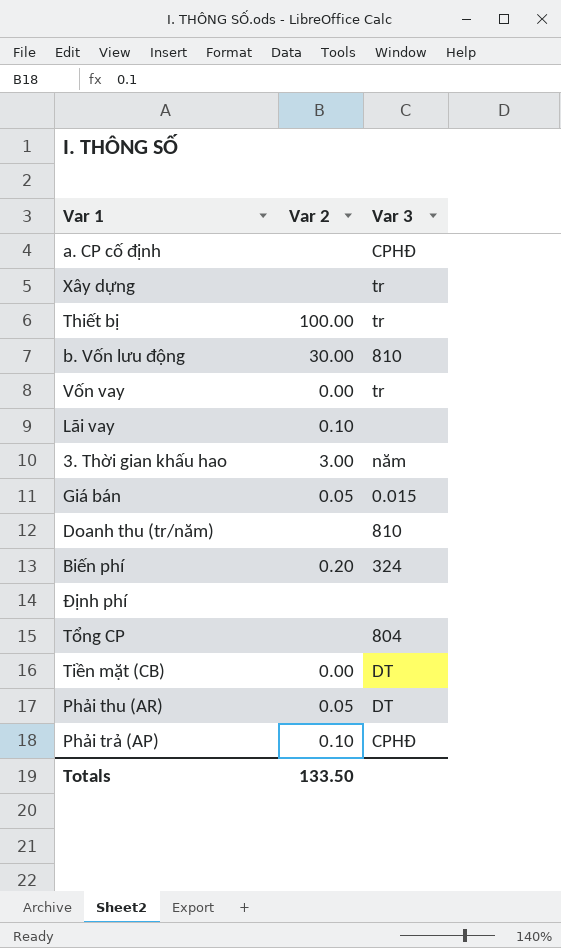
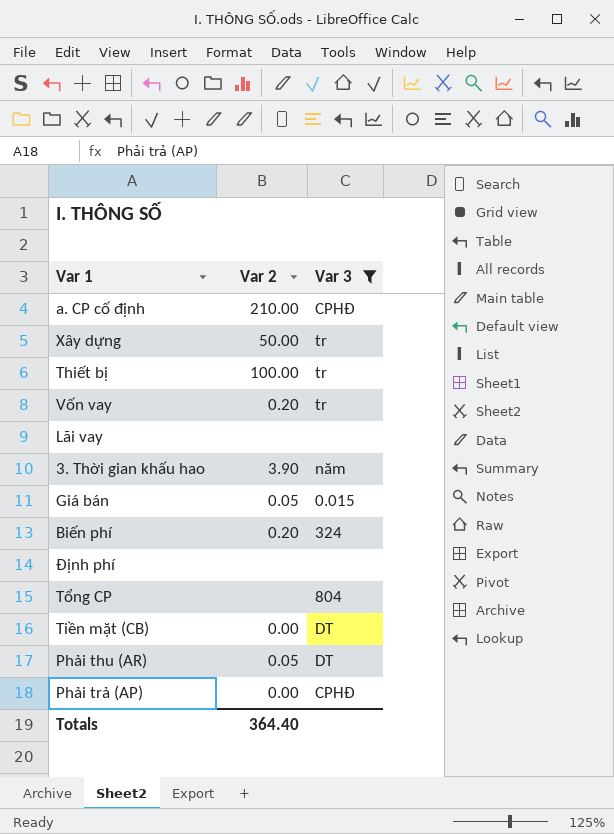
filter: none -> Var 3 != 810
a. CP cố định | Var 2: none -> 210.00
Xây dựng | Var 2: none -> 50.00
Vốn vay | Var 2: 0.00 -> 0.20
Lãi vay | Var 2: 0.10 -> none
3. Thời gian khấu hao | Var 2: 3.00 -> 3.90
Phải trả (AP) | Var 2: 0.10 -> 0.00
Totals | Var 2: 133.50 -> 364.40

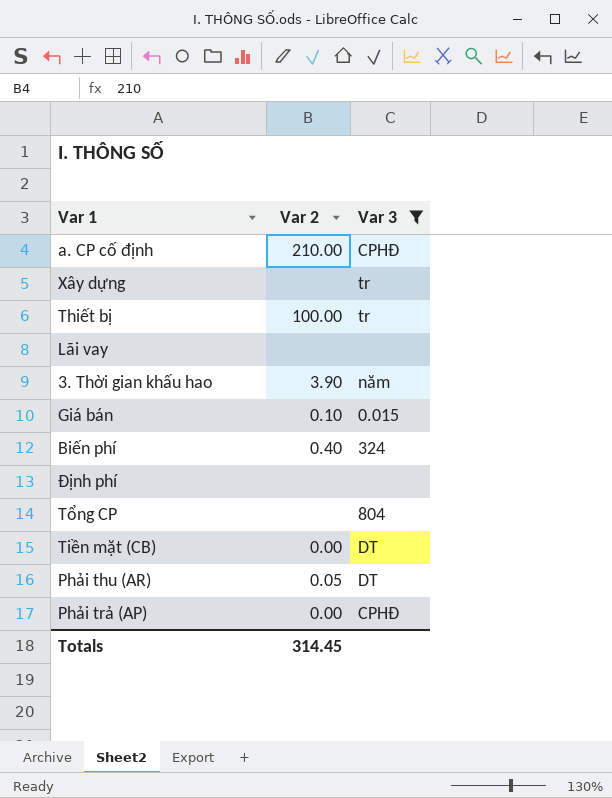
row Vốn vay: 0.20 | tr -> none
Xây dựng | Var 2: 50.00 -> none
Giá bán | Var 2: 0.05 -> 0.10
Biến phí | Var 2: 0.20 -> 0.40
Totals | Var 2: 364.40 -> 314.45

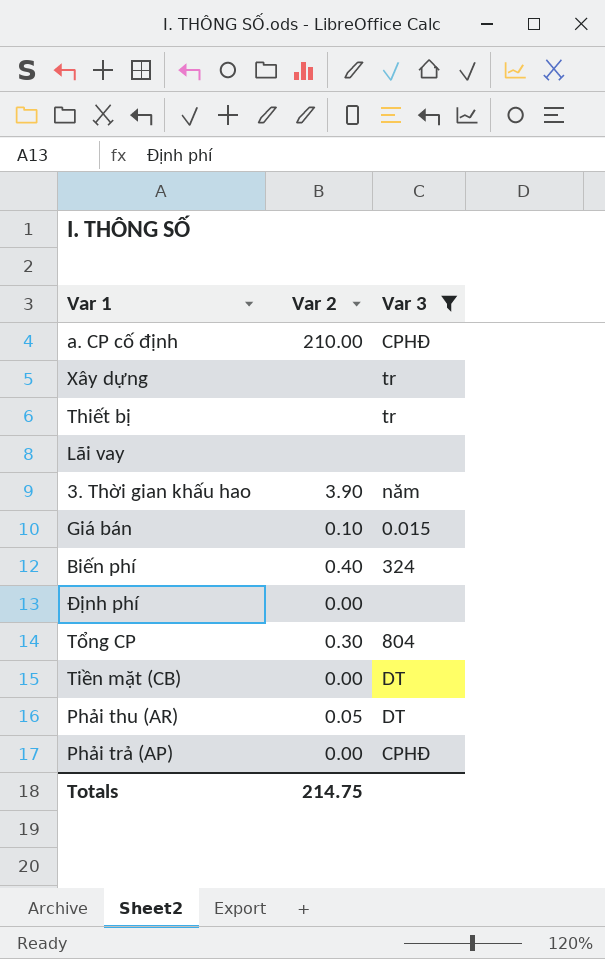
Thiết bị | Var 2: 100.00 -> none
Định phí | Var 2: none -> 0.00
Tổng CP | Var 2: none -> 0.30
Totals | Var 2: 314.45 -> 214.75

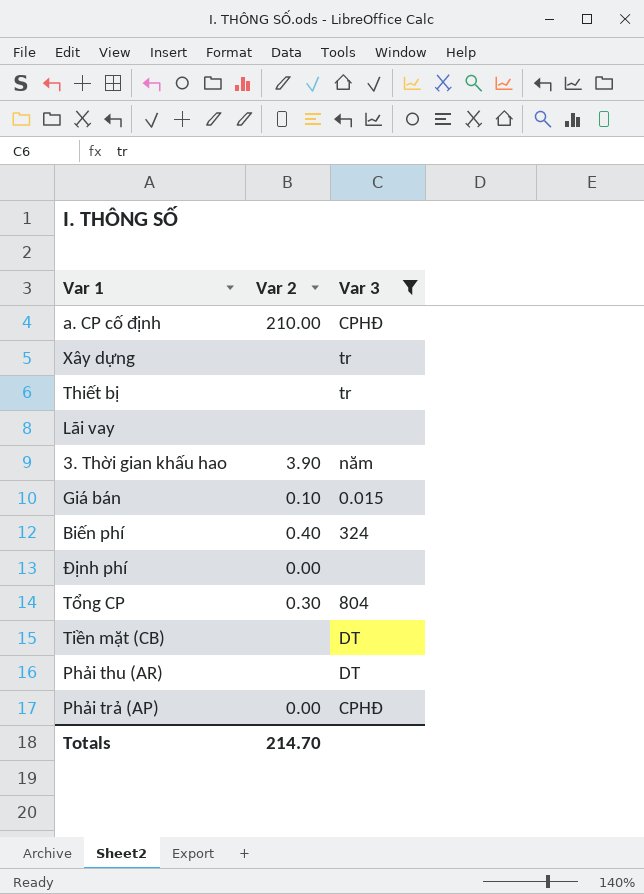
Tiền mặt (CB) | Var 2: 0.00 -> none
Phải thu (AR) | Var 2: 0.05 -> none
Totals | Var 2: 214.75 -> 214.70

